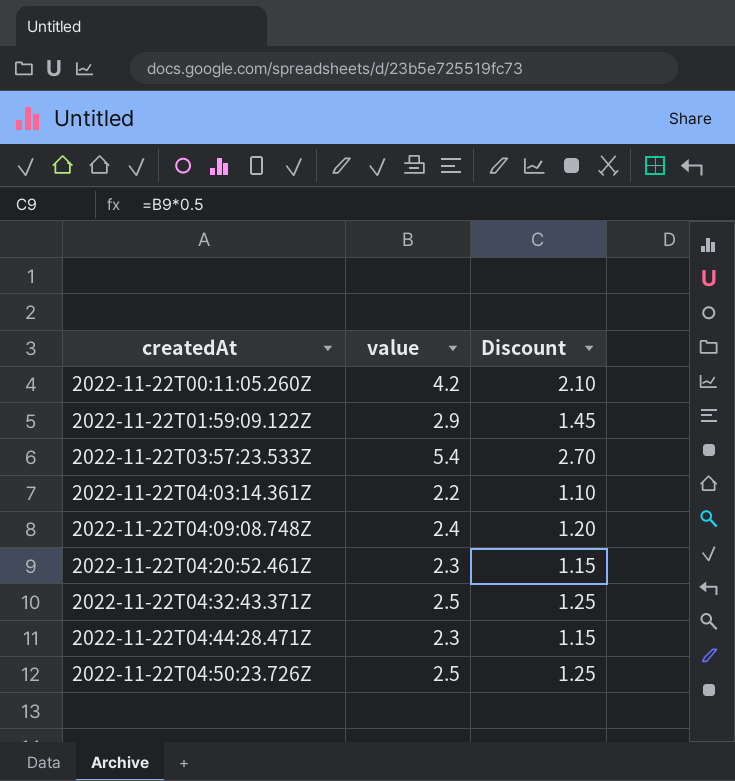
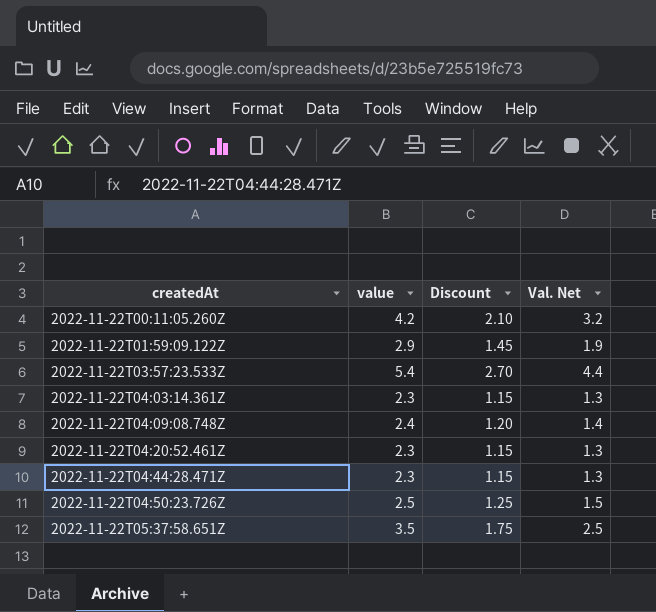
column Val. Net | formula: none -> [value] - 1
row 2022-11-22T04:32:43.371Z: 2.5 | 1.25 -> none
2022-11-22T04:03:14.361Z | value: 2.2 -> 2.3
2022-11-22T04:03:14.361Z | Discount: 1.10 -> 1.15
row 2022-11-22T05:37:58.651Z: none -> 3.5 | 1.75 | 2.5

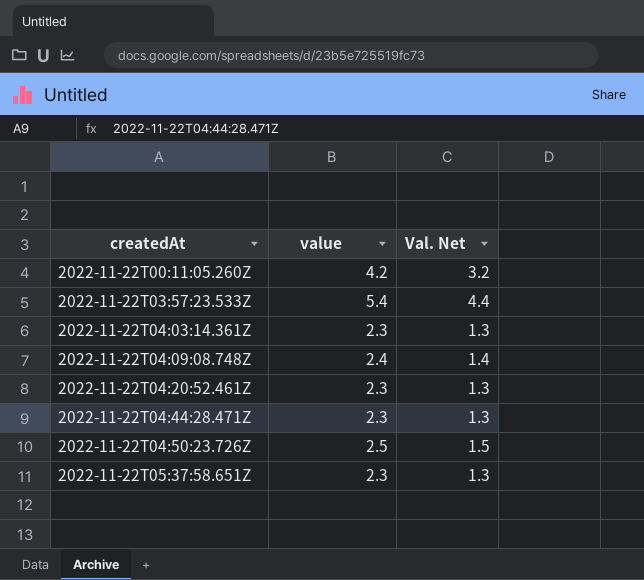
column Discount | formula: [value] * 0.5 -> none
row 2022-11-22T01:59:09.122Z: 2.9 | 1.45 | 1.9 -> none
2022-11-22T05:37:58.651Z | value: 3.5 -> 2.3
2022-11-22T05:37:58.651Z | Val. Net: 2.5 -> 1.3

